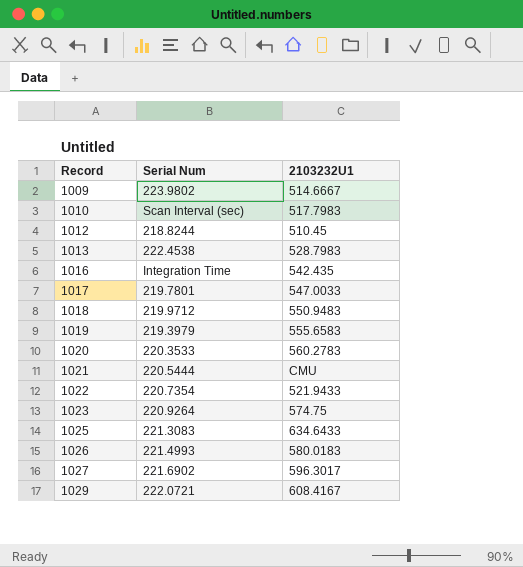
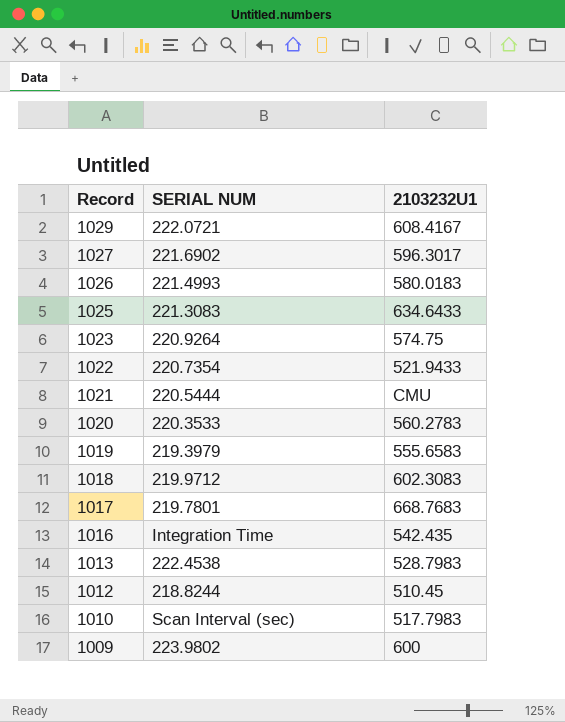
row order: Record ascending -> Record descending
column name: Serial Num -> SERIAL NUM
1018 | 2103232U1: 550.9483 -> 602.3083
1017 | 2103232U1: 547.0033 -> 668.7683
1009 | 2103232U1: 514.6667 -> 600

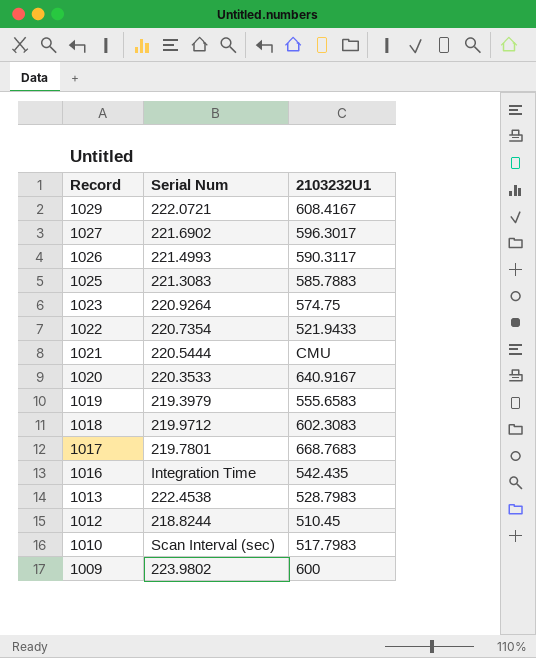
column name: SERIAL NUM -> Serial Num
1026 | 2103232U1: 580.0183 -> 590.3117
1025 | 2103232U1: 634.6433 -> 585.7883
1020 | 2103232U1: 560.2783 -> 640.9167

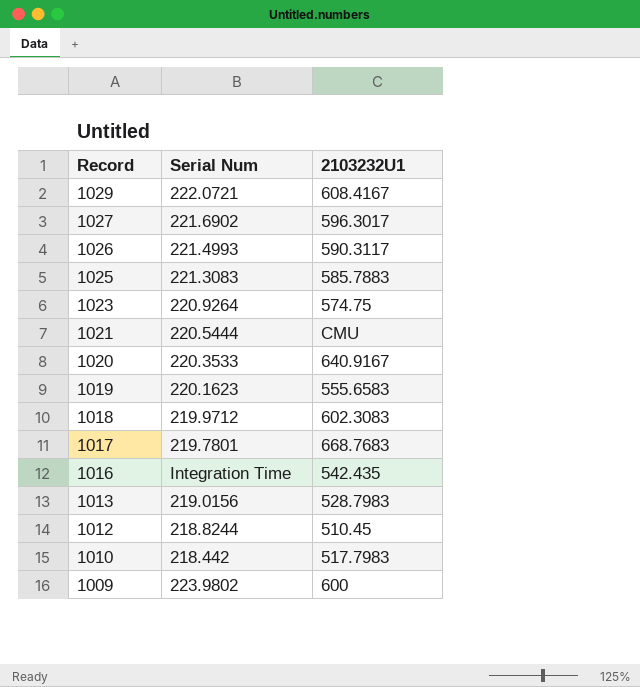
row 1022: 220.7354 | 521.9433 -> none
1019 | Serial Num: 219.3979 -> 220.1623
1013 | Serial Num: 222.4538 -> 219.0156
1010 | Serial Num: Scan Interval (sec) -> 218.442

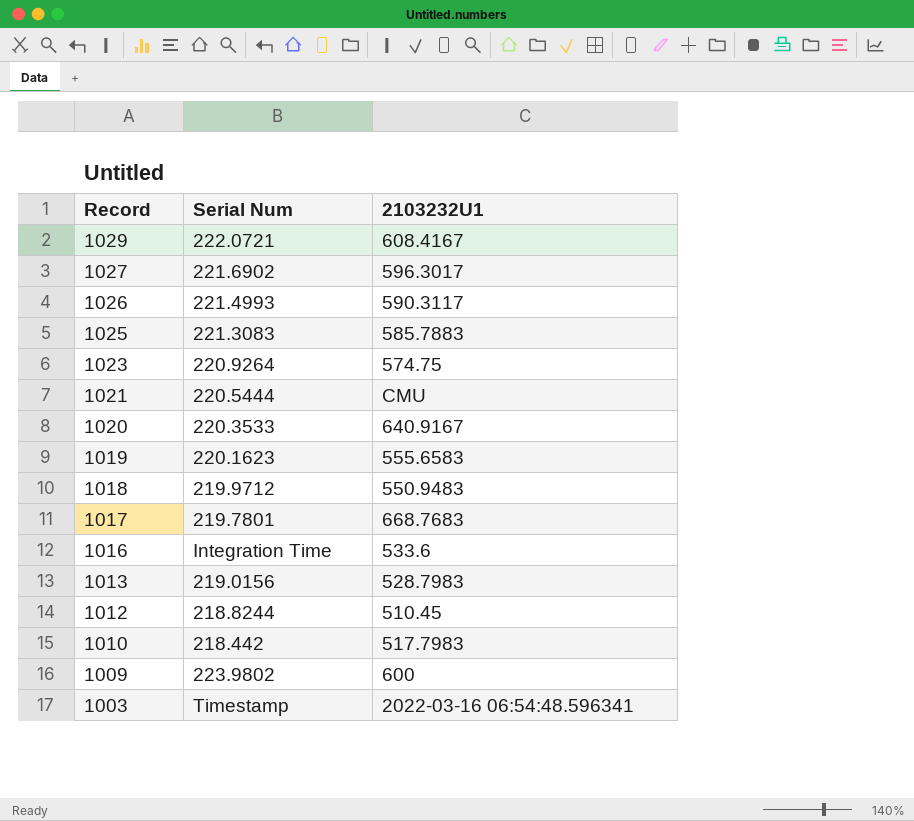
1018 | 2103232U1: 602.3083 -> 550.9483
1016 | 2103232U1: 542.435 -> 533.6
row 1003: none -> Timestamp | 2022-03-16 06:54:48.596341

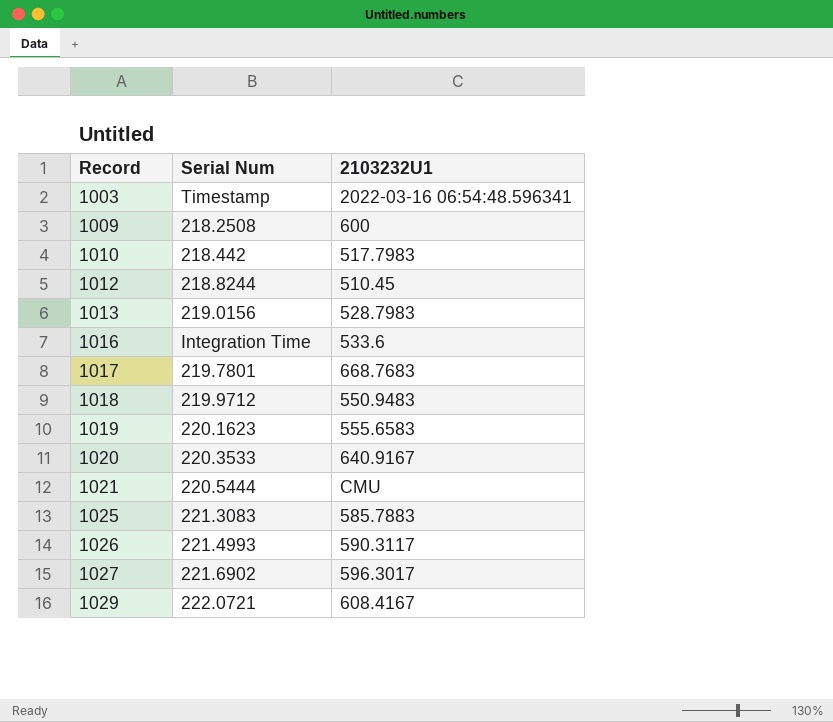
row order: Record descending -> Record ascending
row 1023: 220.9264 | 574.75 -> none
1009 | Serial Num: 223.9802 -> 218.2508

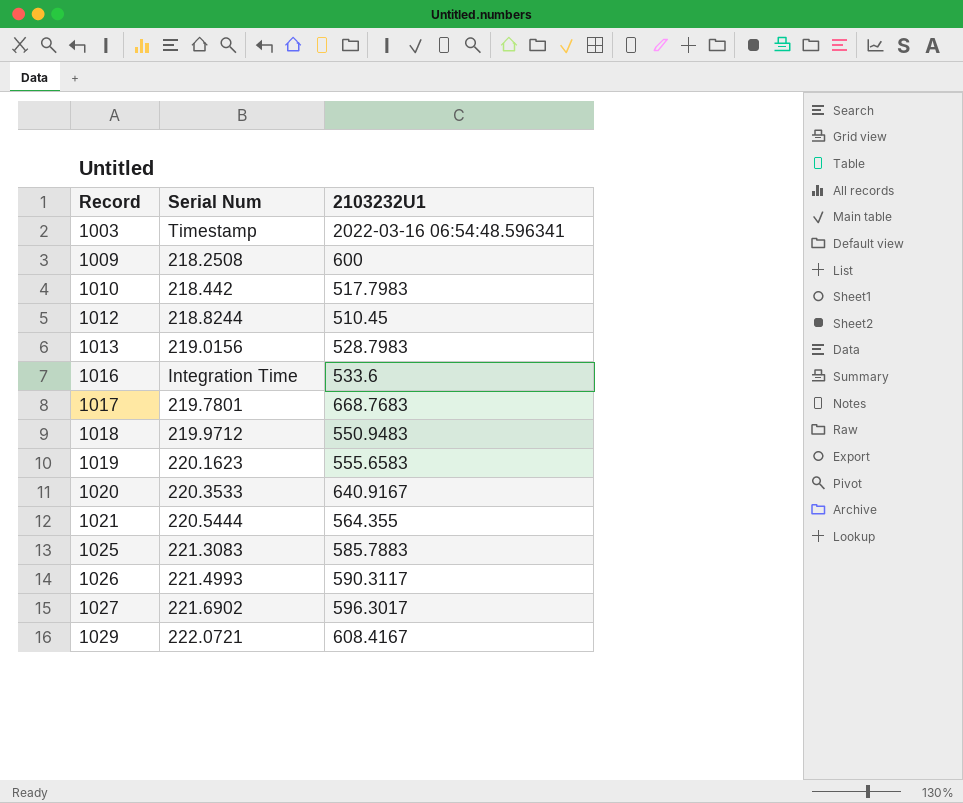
1021 | 2103232U1: CMU -> 564.355

